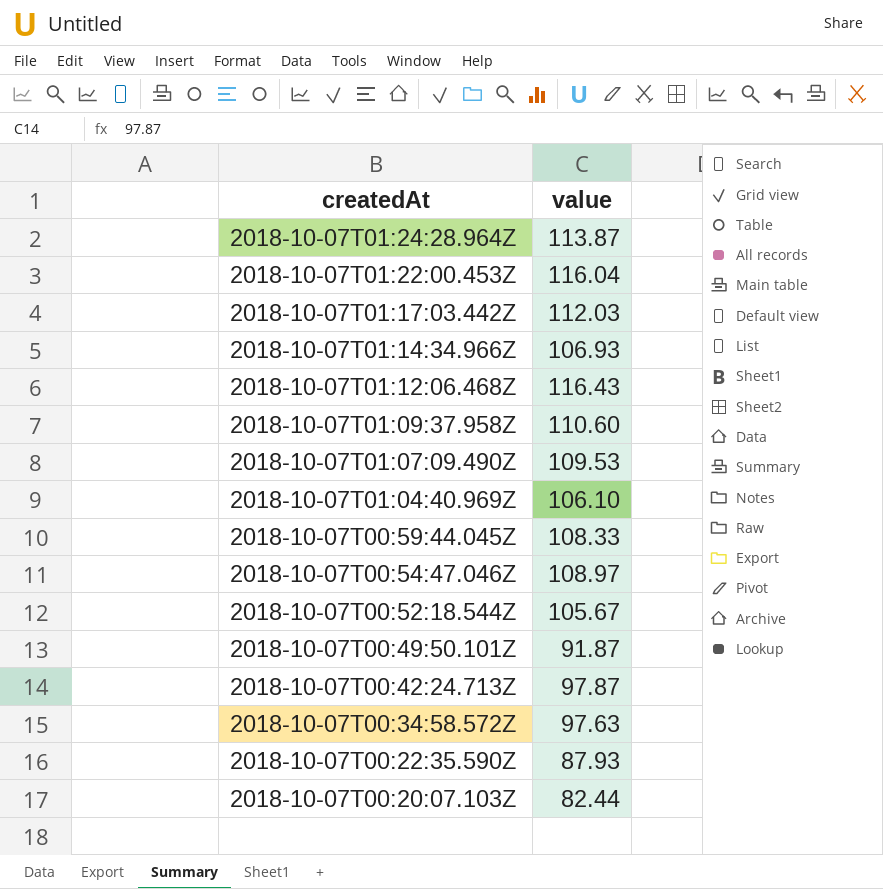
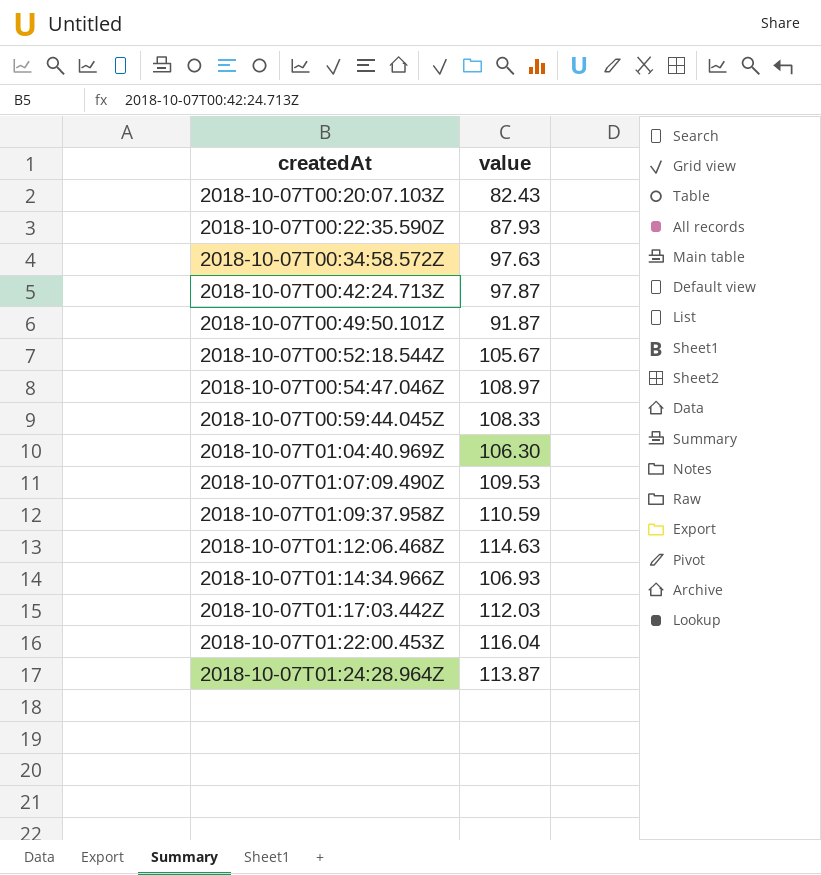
row order: createdAt descending -> createdAt ascending
2018-10-07T00:20:07.103Z | value: 82.44 -> 82.43
2018-10-07T01:04:40.969Z | value: 106.10 -> 106.30
2018-10-07T01:09:37.958Z | value: 110.60 -> 110.59
2018-10-07T01:12:06.468Z | value: 116.43 -> 114.63

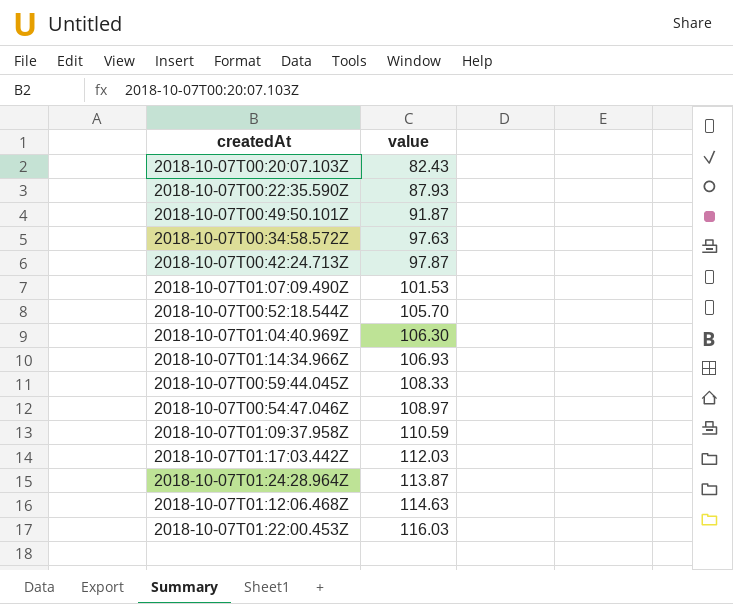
row order: createdAt ascending -> value ascending
2018-10-07T01:07:09.490Z | value: 109.53 -> 101.53
2018-10-07T00:52:18.544Z | value: 105.67 -> 105.70
2018-10-07T01:22:00.453Z | value: 116.04 -> 116.03

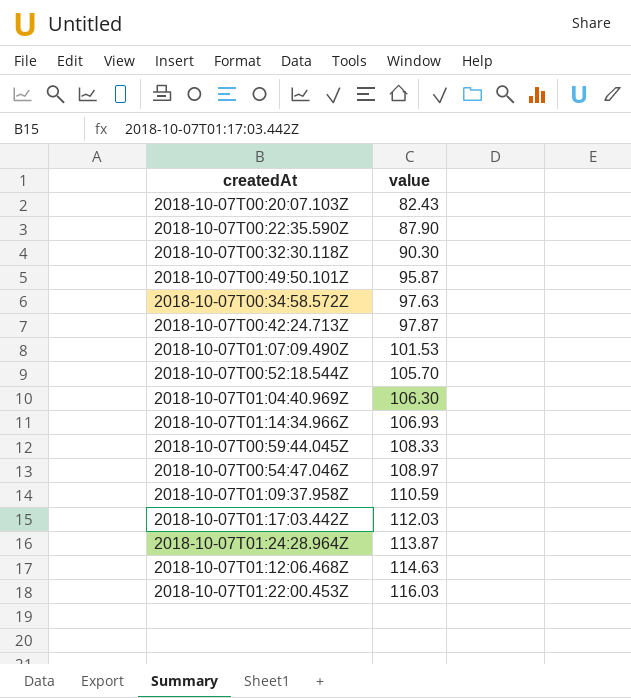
2018-10-07T00:22:35.590Z | value: 87.93 -> 87.90
row 2018-10-07T00:32:30.118Z: none -> 90.30
2018-10-07T00:49:50.101Z | value: 91.87 -> 95.87

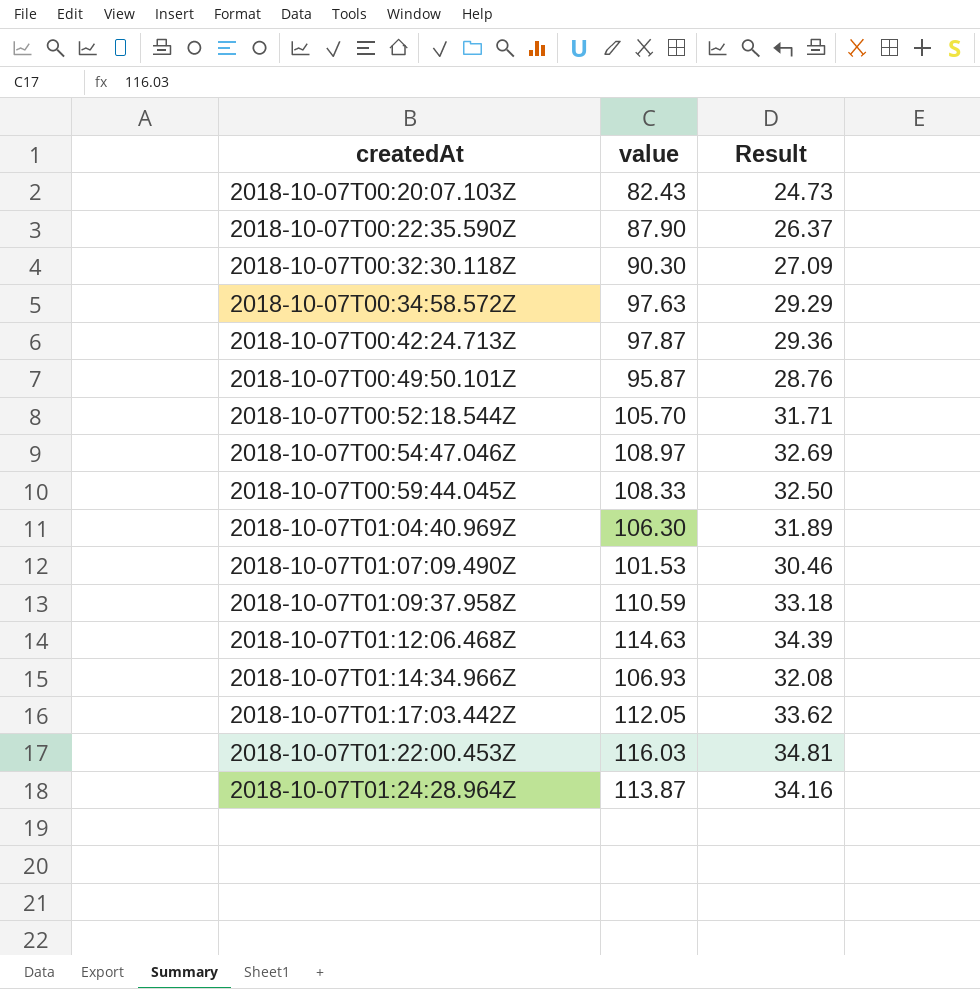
row order: value ascending -> createdAt ascending
column Result | formula: none -> [value] * 0.3
2018-10-07T01:17:03.442Z | value: 112.03 -> 112.05

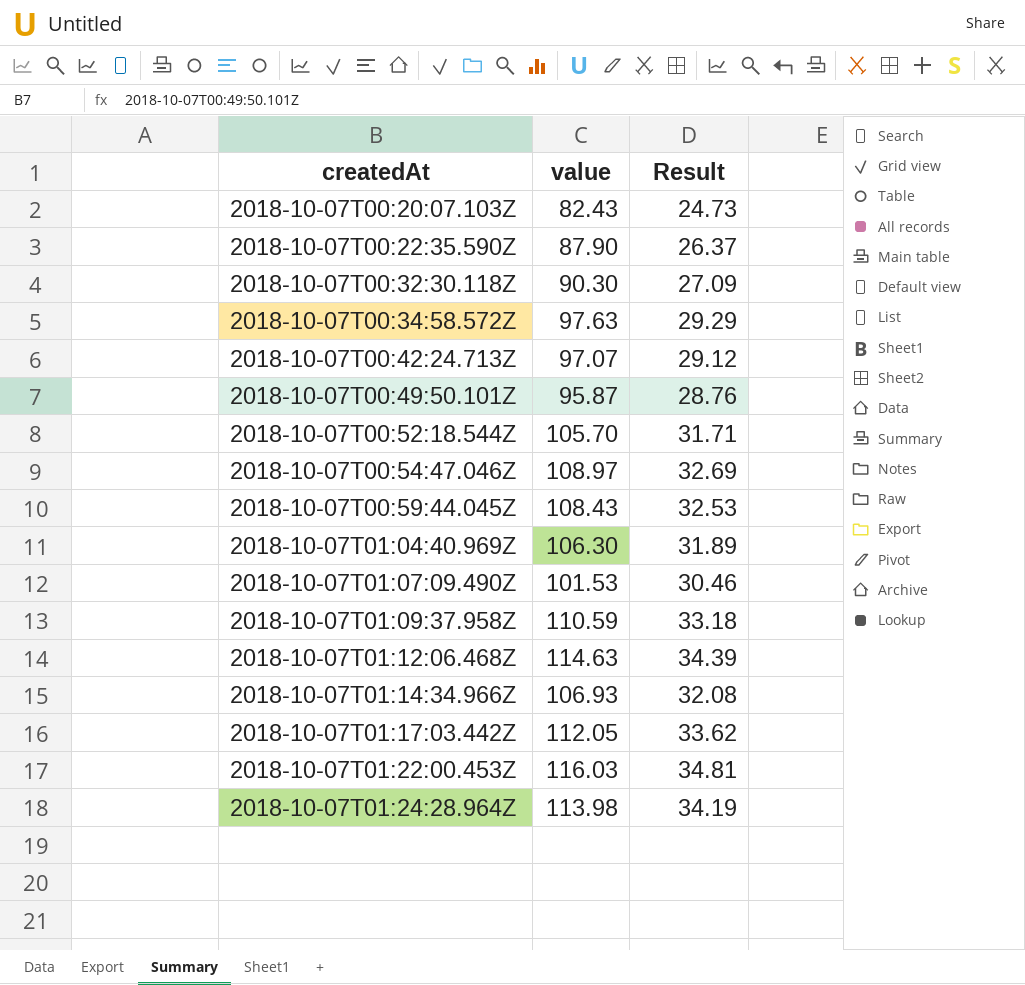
2018-10-07T00:42:24.713Z | value: 97.87 -> 97.07
2018-10-07T00:42:24.713Z | Result: 29.36 -> 29.12
2018-10-07T00:59:44.045Z | value: 108.33 -> 108.43
2018-10-07T00:59:44.045Z | Result: 32.50 -> 32.53
2018-10-07T01:24:28.964Z | value: 113.87 -> 113.98
2018-10-07T01:24:28.964Z | Result: 34.16 -> 34.19

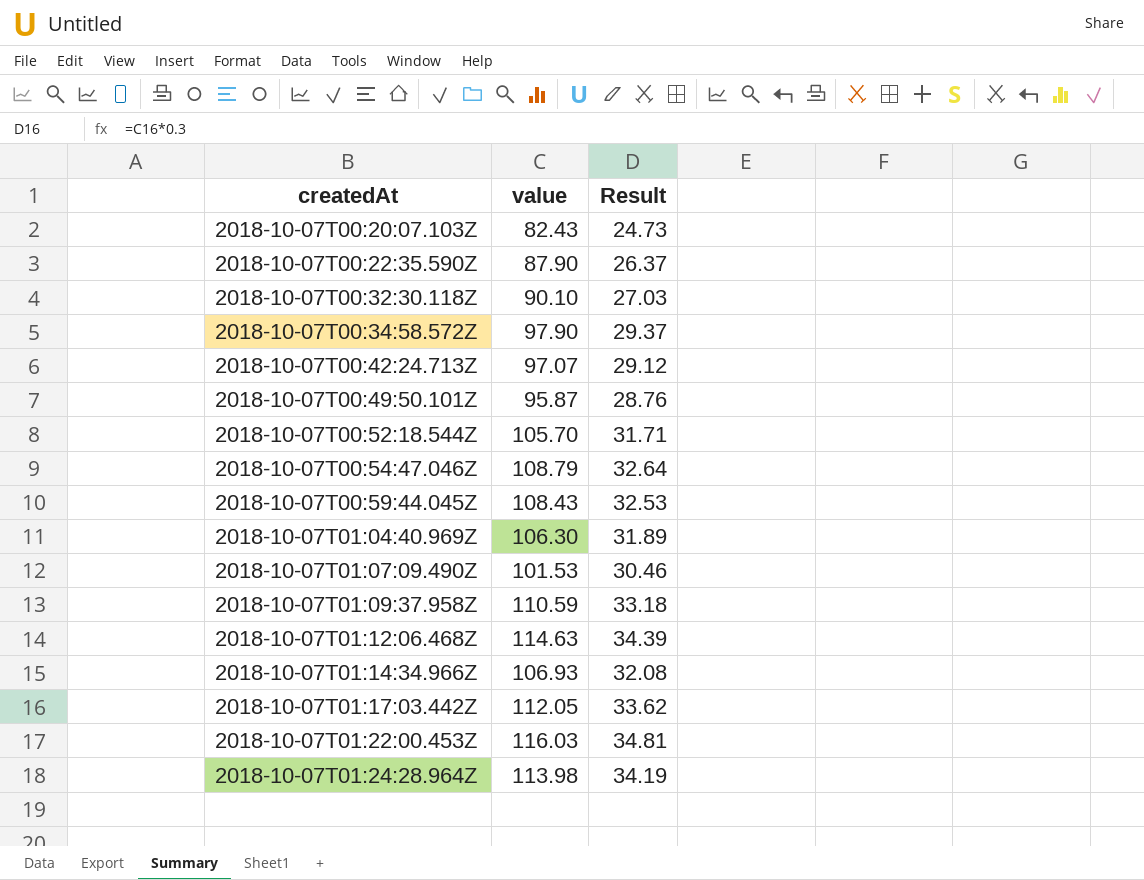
2018-10-07T00:32:30.118Z | value: 90.30 -> 90.10
2018-10-07T00:32:30.118Z | Result: 27.09 -> 27.03
2018-10-07T00:34:58.572Z | value: 97.63 -> 97.90
2018-10-07T00:34:58.572Z | Result: 29.29 -> 29.37
2018-10-07T00:54:47.046Z | value: 108.97 -> 108.79
2018-10-07T00:54:47.046Z | Result: 32.69 -> 32.64

